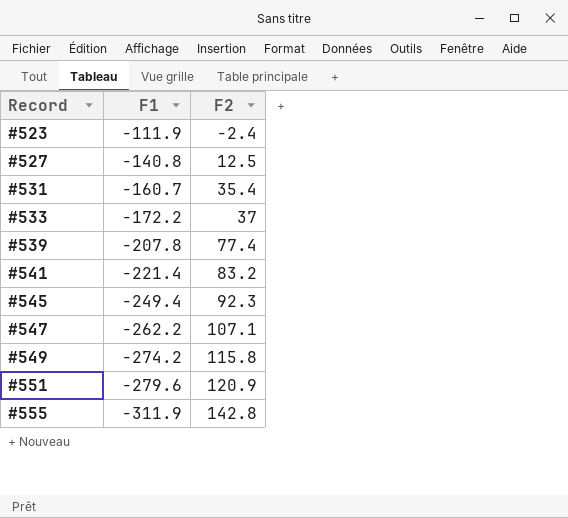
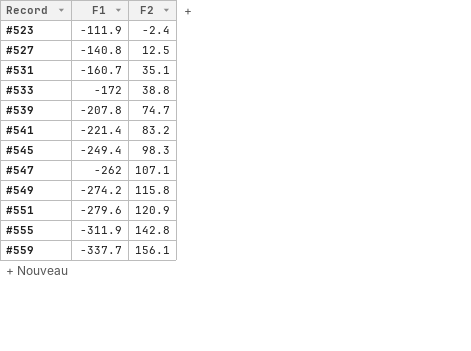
#531 | F2: 35.4 -> 35.1
#533 | F1: -172.2 -> -172
#533 | F2: 37 -> 38.8
#539 | F2: 77.4 -> 74.7
#545 | F2: 92.3 -> 98.3
#547 | F1: -262.2 -> -262
row #559: none -> -337.7 | 156.1

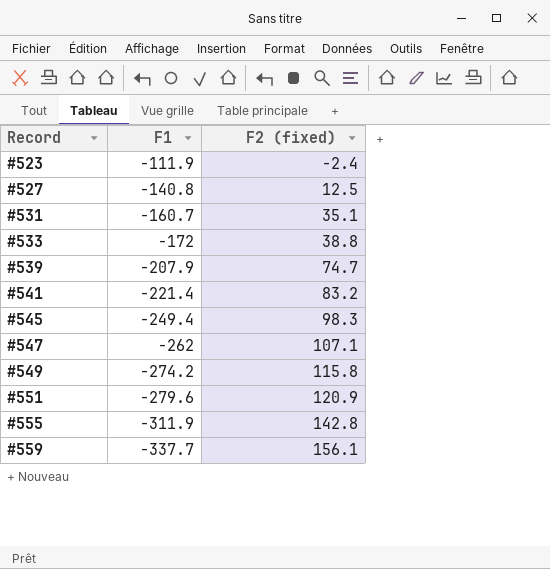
column name: F2 -> F2 (fixed)
#539 | F1: -207.8 -> -207.9

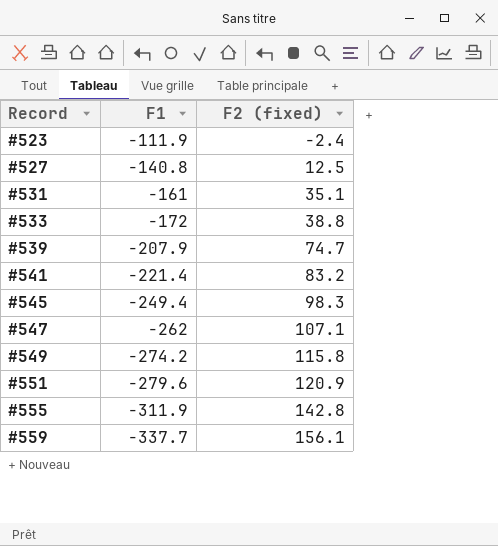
#531 | F1: -160.7 -> -161

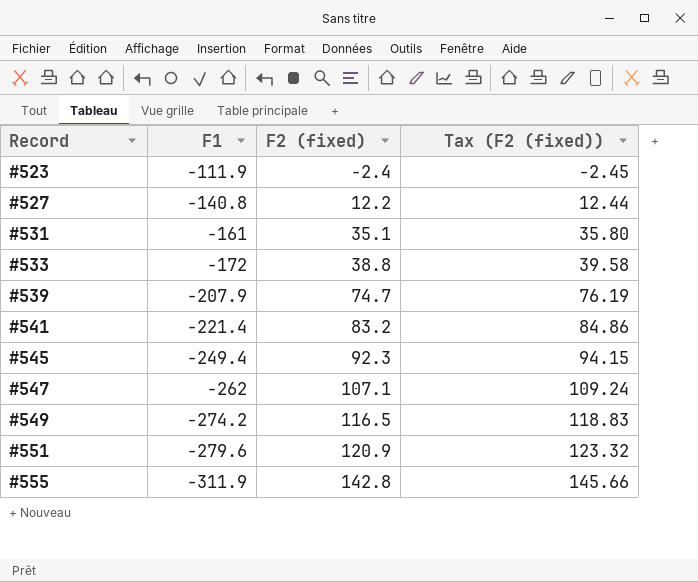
column Tax (F2 (fixed)) | formula: none -> [F2 (fixed)] * 1.02
row #559: -337.7 | 156.1 -> none
#527 | F2 (fixed): 12.5 -> 12.2
#545 | F2 (fixed): 98.3 -> 92.3
#549 | F2 (fixed): 115.8 -> 116.5

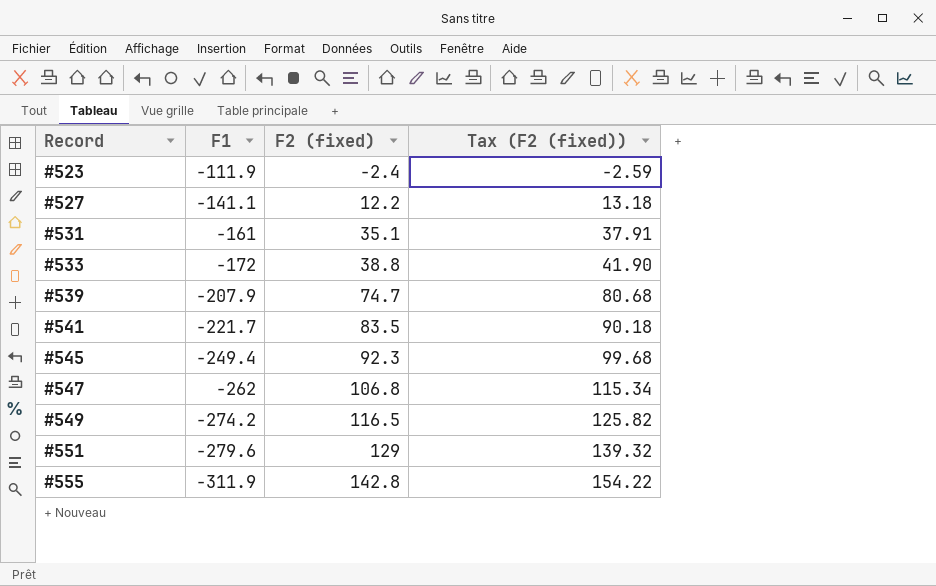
column Tax (F2 (fixed)) | formula: [F2 (fixed)] * 1.02 -> [F2 (fixed)] * 1.08
#527 | F1: -140.8 -> -141.1
#541 | F1: -221.4 -> -221.7
#541 | F2 (fixed): 83.2 -> 83.5
#547 | F2 (fixed): 107.1 -> 106.8
#551 | F2 (fixed): 120.9 -> 129

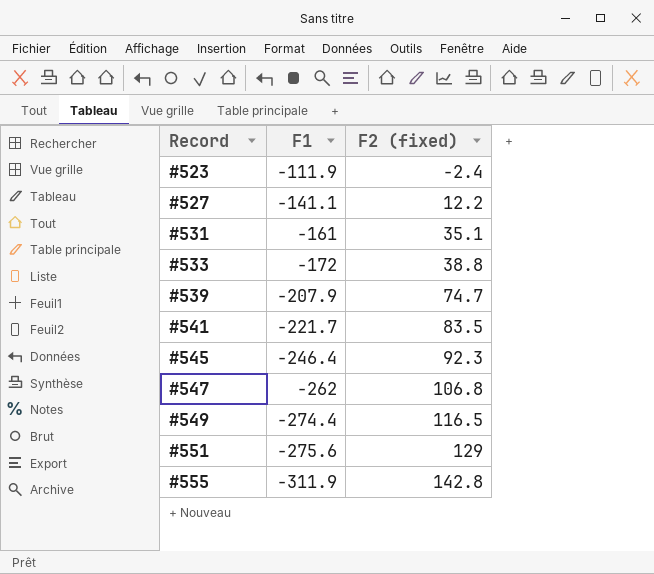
column Tax (F2 (fixed)) | formula: [F2 (fixed)] * 1.08 -> none
#545 | F1: -249.4 -> -246.4
#549 | F1: -274.2 -> -274.4
#551 | F1: -279.6 -> -275.6

